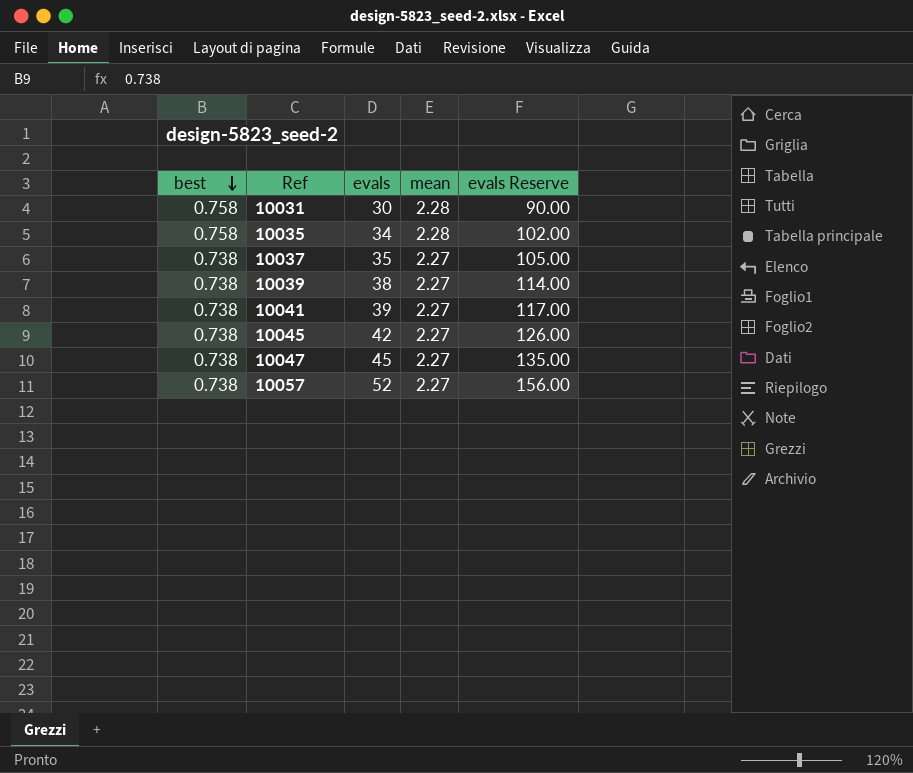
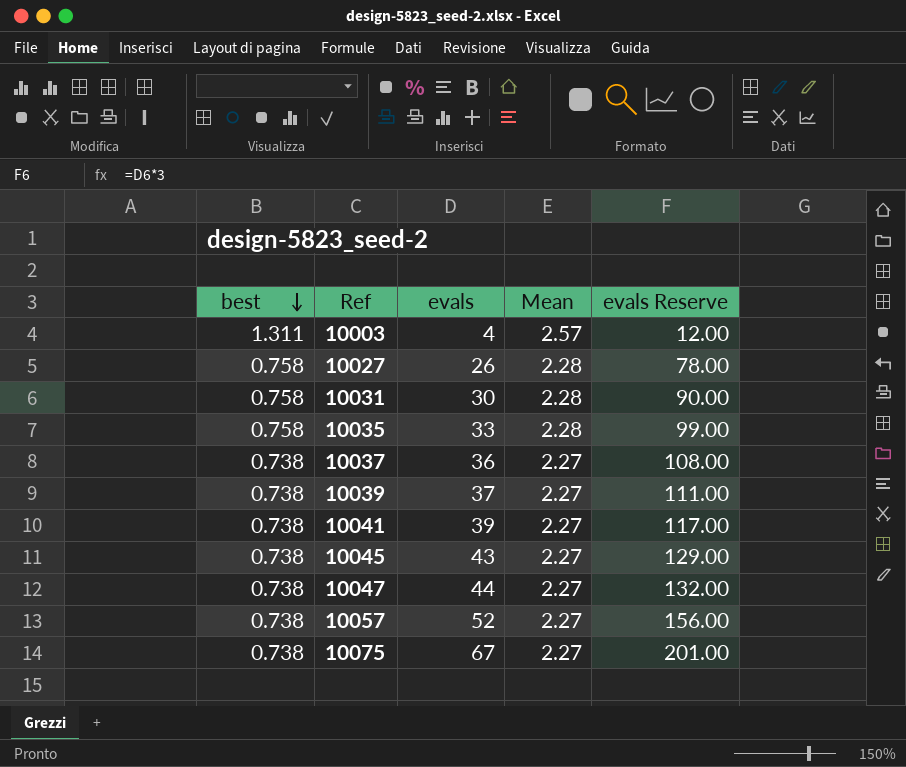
column name: mean -> Mean
row 10003: none -> 1.311 | 4 | 2.57 | 12.00
row 10027: none -> 0.758 | 26 | 2.28 | 78.00
10035 | evals: 34 -> 33
10035 | evals Reserve: 102.00 -> 99.00
10037 | evals: 35 -> 36
10037 | evals Reserve: 105.00 -> 108.00
10039 | evals: 38 -> 37
10039 | evals Reserve: 114.00 -> 111.00
10045 | evals: 42 -> 43
10045 | evals Reserve: 126.00 -> 129.00
10047 | evals: 45 -> 44
10047 | evals Reserve: 135.00 -> 132.00
row 10075: none -> 0.738 | 67 | 2.27 | 201.00

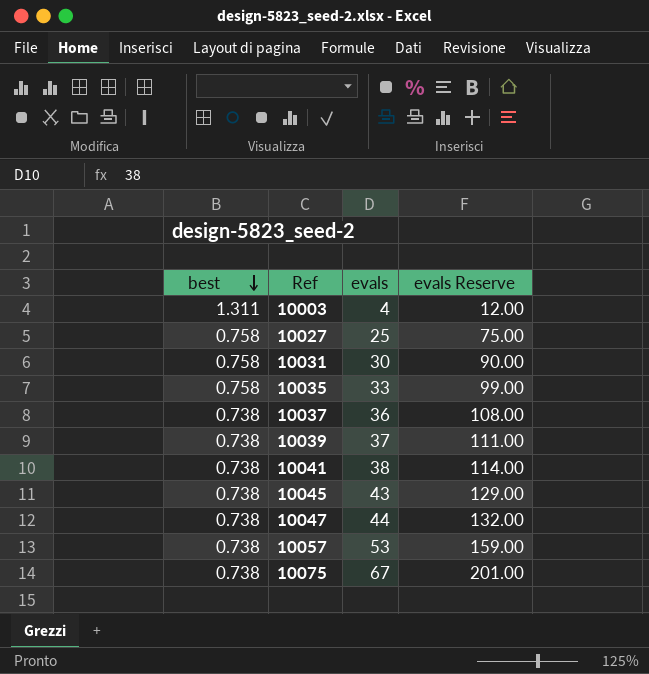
column Mean | position: 4 -> none
10027 | evals: 26 -> 25
10027 | evals Reserve: 78.00 -> 75.00
10041 | evals: 39 -> 38
10041 | evals Reserve: 117.00 -> 114.00
10057 | evals: 52 -> 53
10057 | evals Reserve: 156.00 -> 159.00

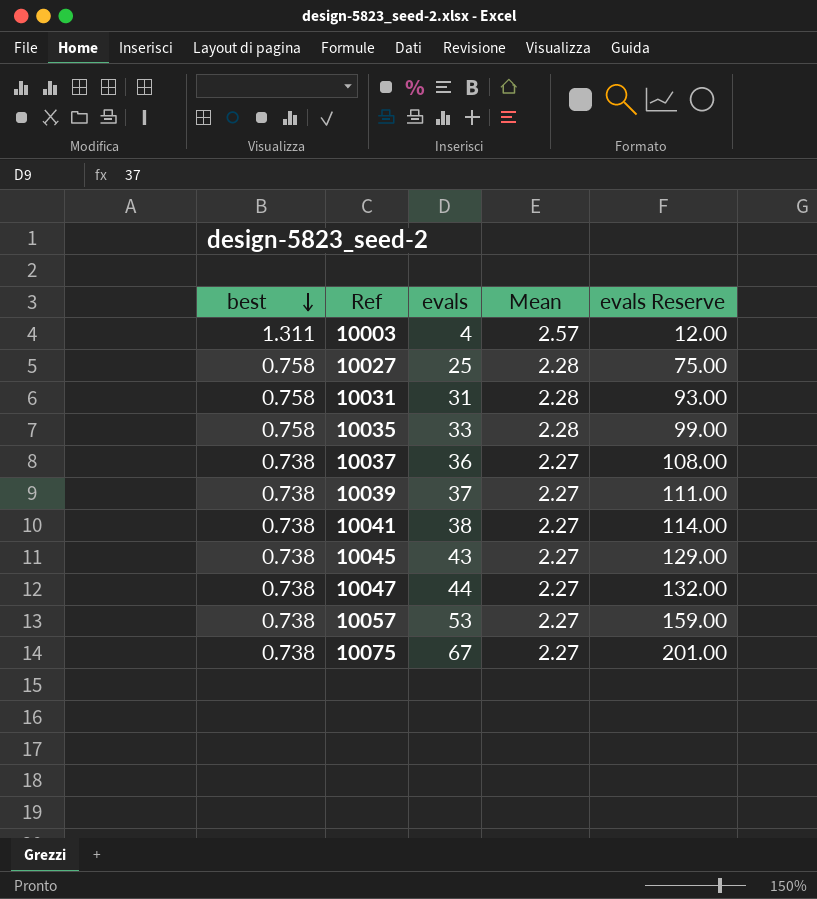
column Mean | position: none -> 4
10031 | evals: 30 -> 31
10031 | evals Reserve: 90.00 -> 93.00

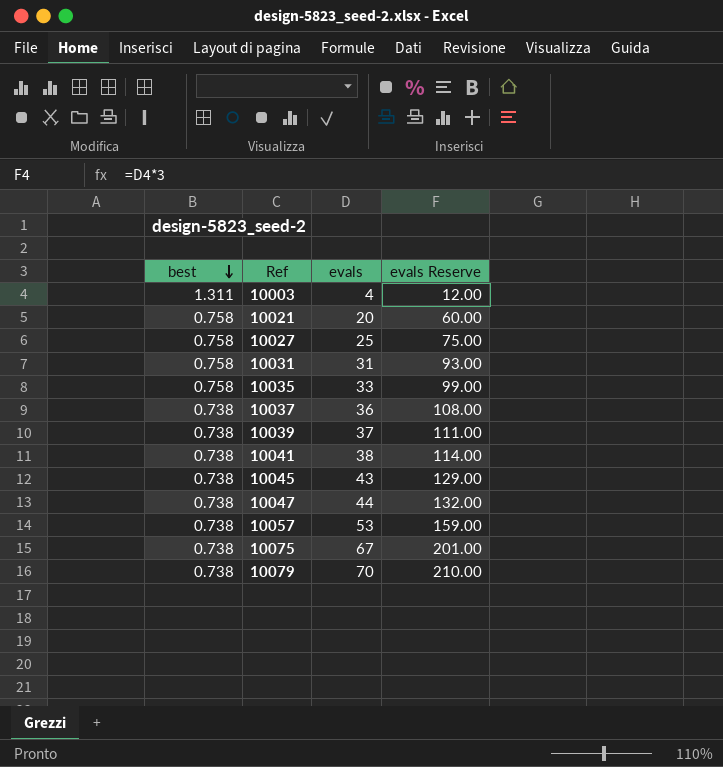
column Mean | position: 4 -> none
row 10021: none -> 0.758 | 20 | 60.00
row 10079: none -> 0.738 | 70 | 210.00

